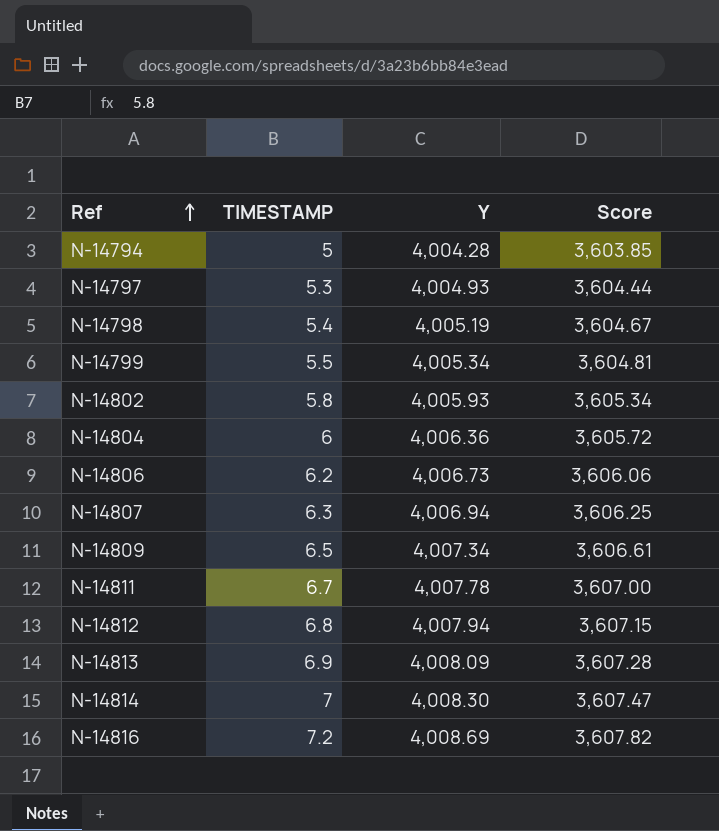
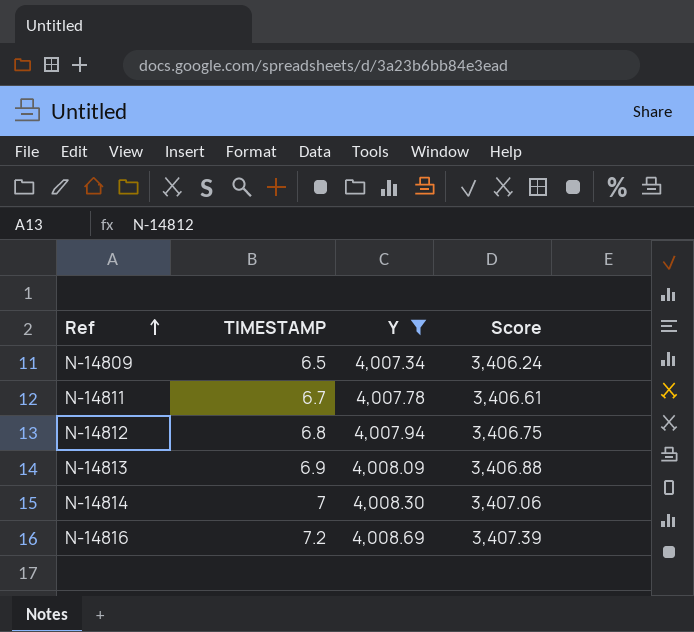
filter: none -> Y >= 4,007.34
column Score | formula: [Y] * 0.9 -> [Y] * 0.85

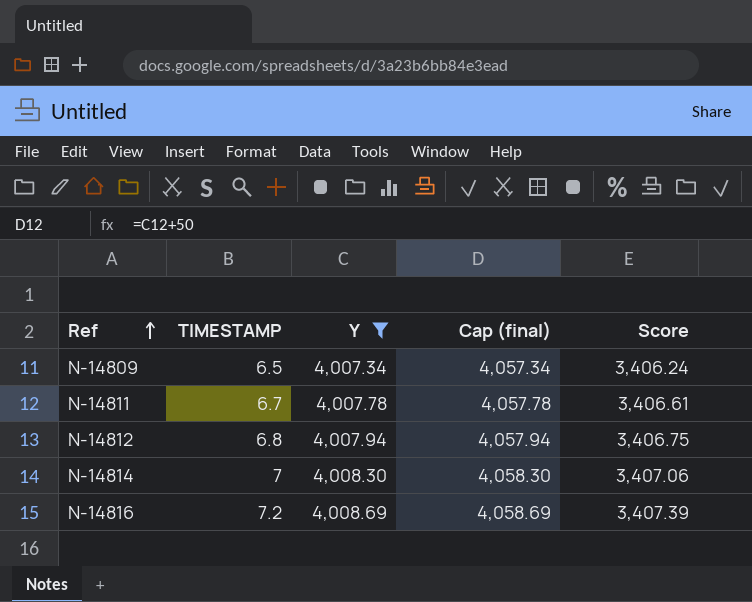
column Cap (final) | formula: none -> [Y] + 50
row N-14813: 6.9 | 4,008.09 | 3,406.88 -> none

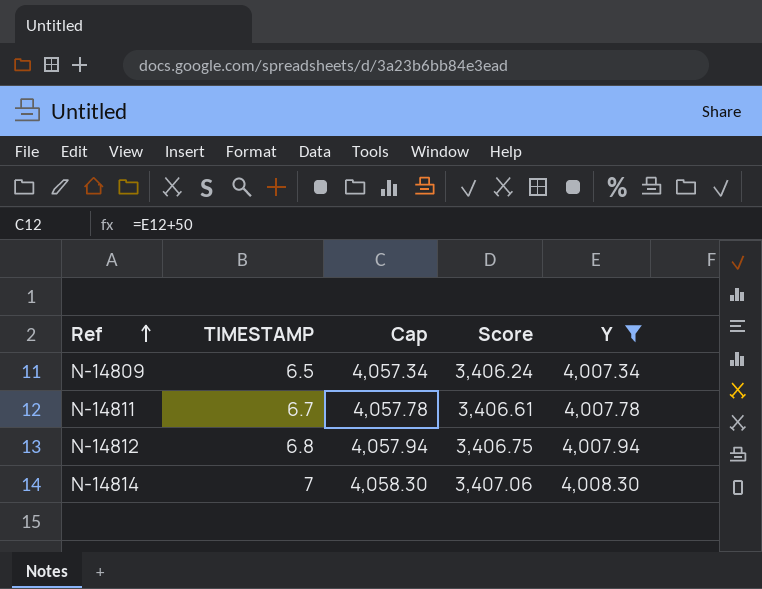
column name: Cap (final) -> Cap
column Y | position: 3 -> 5
row N-14816: 7.2 | 4,008.69 | 4,058.69 | 3,407.39 -> none

